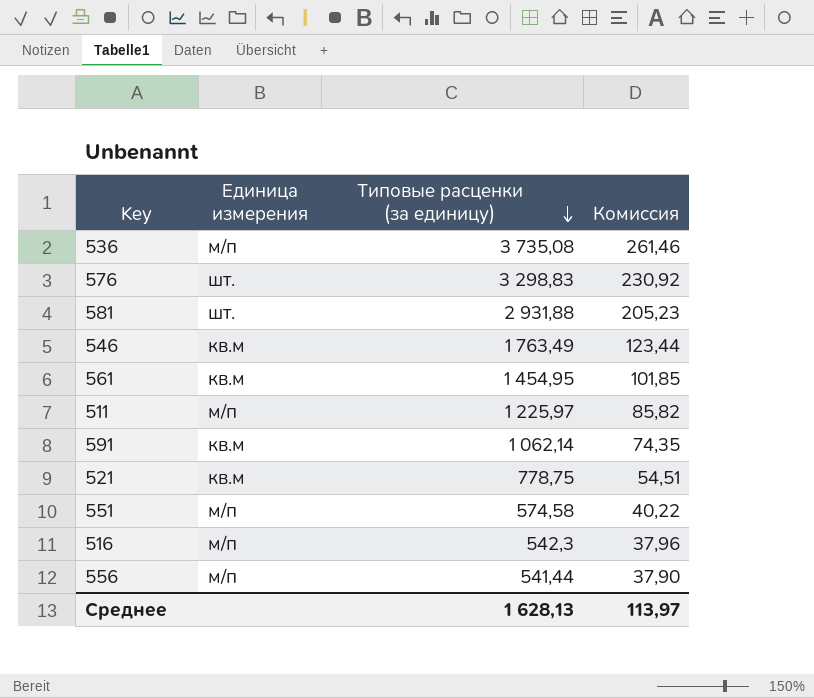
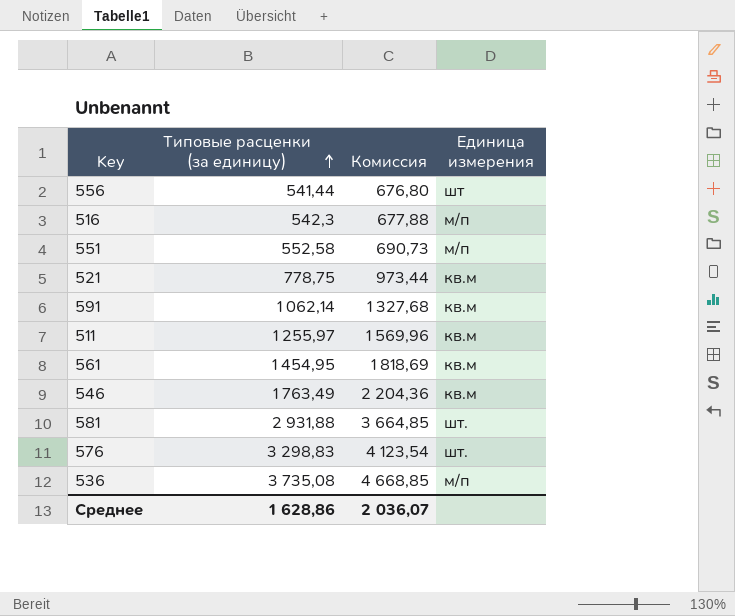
row order: Типовые расценки (за единицу) descending -> Типовые расценки (за единицу) ascending
column Комиссия | formula: [Типовые расценки (за единицу)] * 0,07 -> [Типовые расценки (за единицу)] * 1,25
column Единица измерения | position: 2 -> 4
556 | Единица измерения: м/п -> шт
551 | Типовые расценки (за единицу): 574,58 -> 552,58
511 | Типовые расценки (за единицу): 1 225,97 -> 1 255,97
511 | Единица измерения: м/п -> кв.м
Среднее | Типовые расценки (за единицу): 1 628,13 -> 1 628,86
Среднее | Комиссия: 113,97 -> 2 036,07

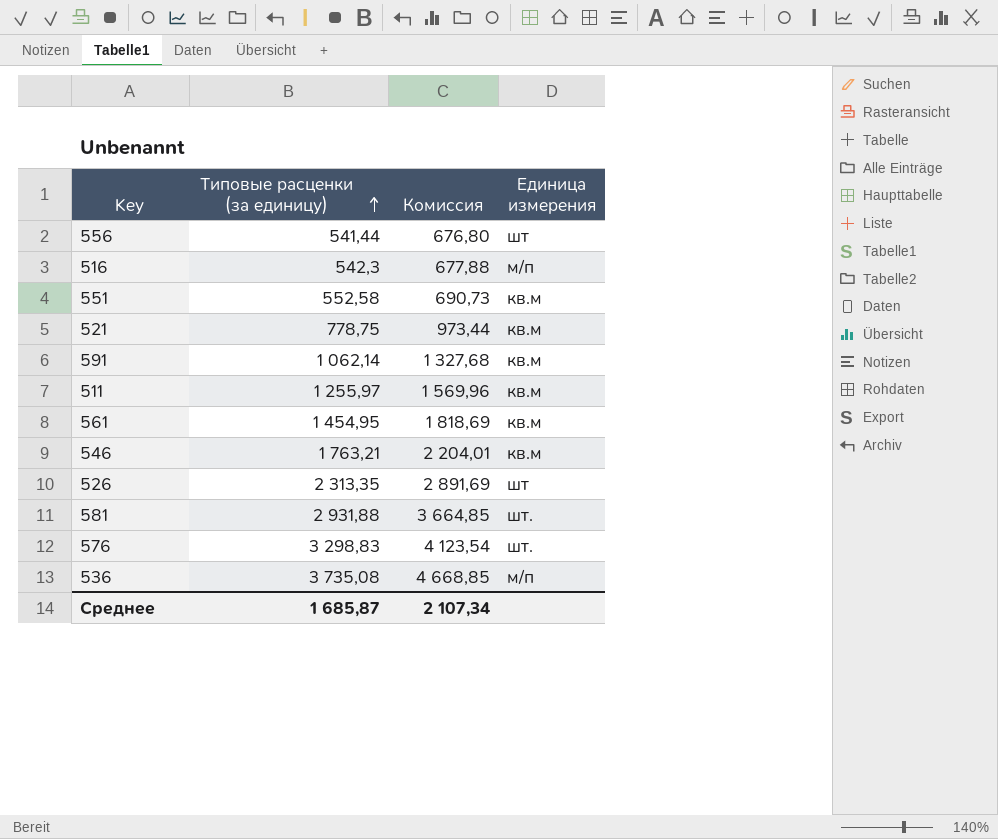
551 | Единица измерения: м/п -> кв.м
546 | Типовые расценки (за единицу): 1 763,49 -> 1 763,21
546 | Комиссия: 2 204,36 -> 2 204,01
row 526: none -> 2 313,35 | 2 891,69 | шт
Среднее | Типовые расценки (за единицу): 1 628,86 -> 1 685,87
Среднее | Комиссия: 2 036,07 -> 2 107,34

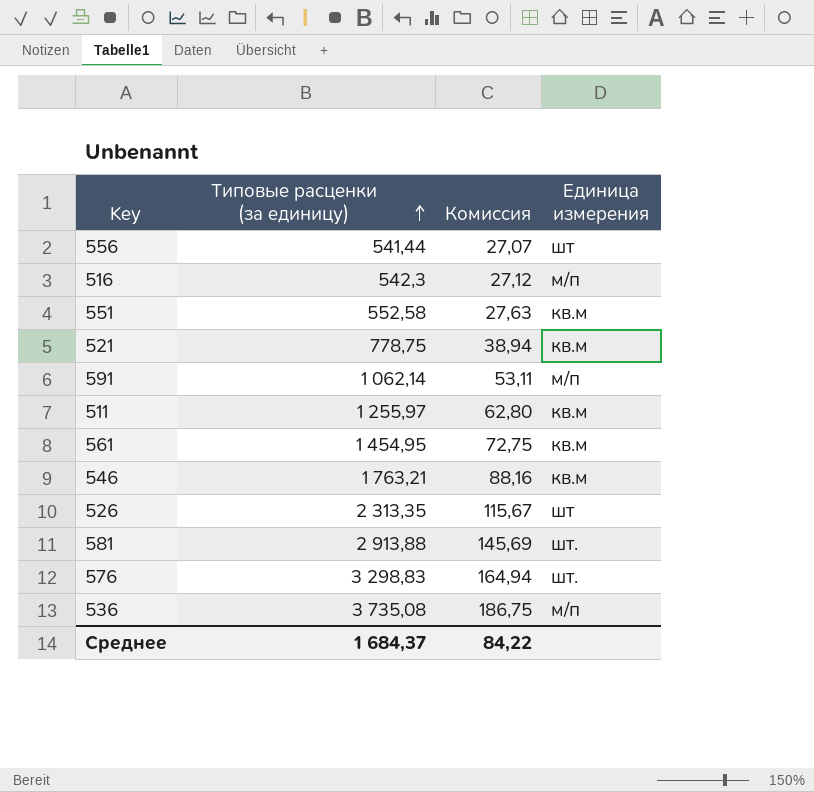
column Комиссия | formula: [Типовые расценки (за единицу)] * 1,25 -> [Типовые расценки (за единицу)] * 0,05
591 | Единица измерения: кв.м -> м/п
581 | Типовые расценки (за единицу): 2 931,88 -> 2 913,88
Среднее | Типовые расценки (за единицу): 1 685,87 -> 1 684,37
Среднее | Комиссия: 2 107,34 -> 84,22

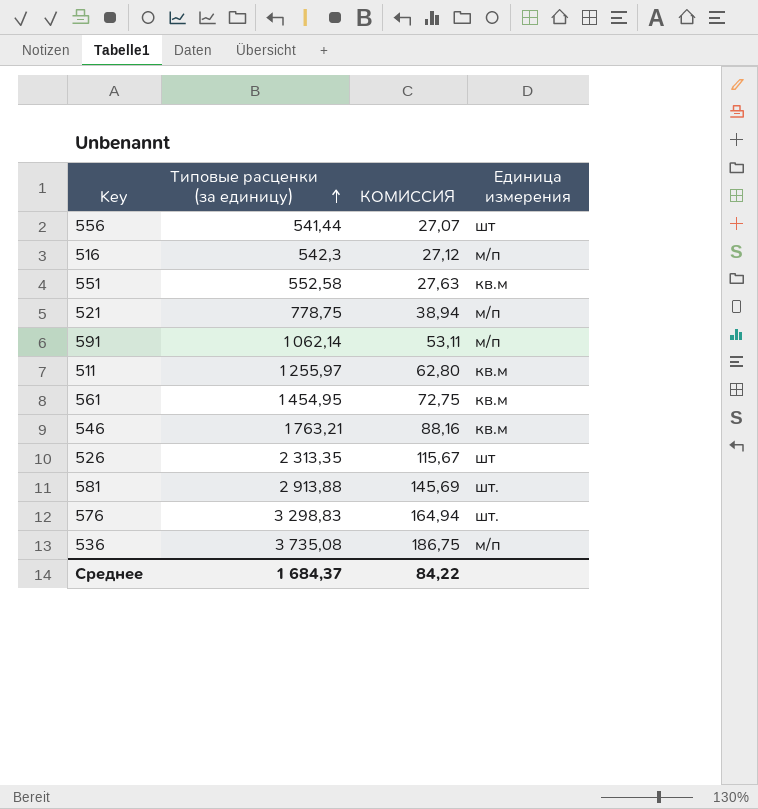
column name: Комиссия -> КОМИССИЯ
521 | Единица измерения: кв.м -> м/п

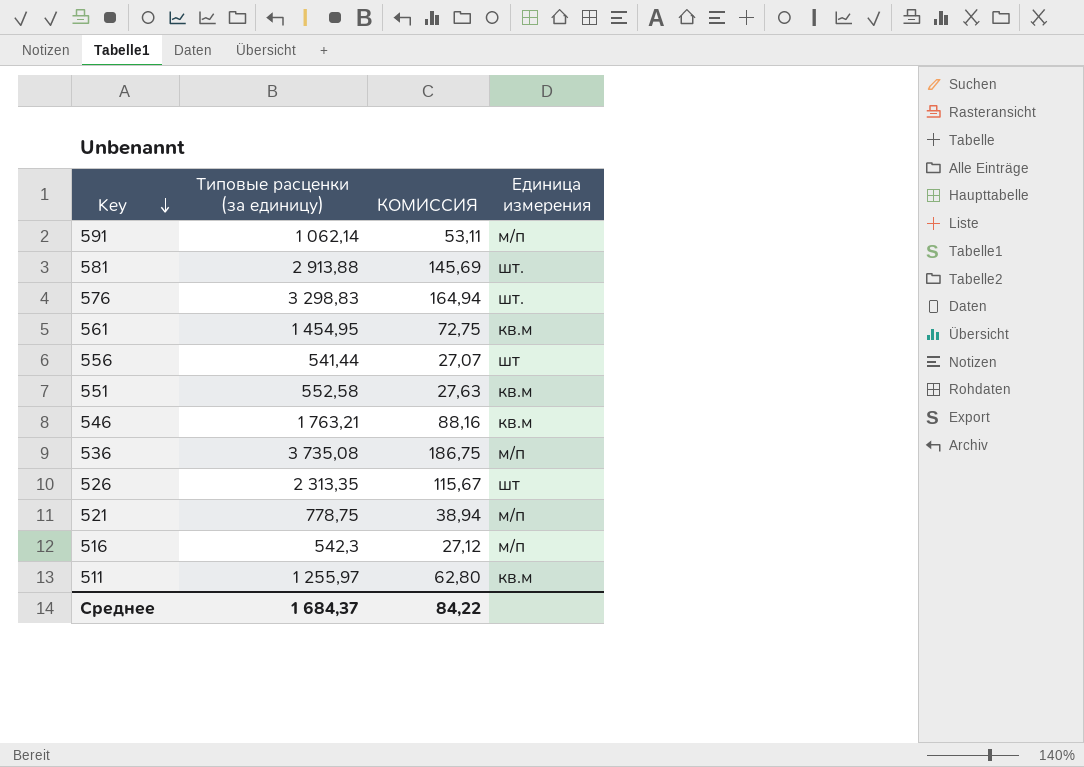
row order: Типовые расценки (за единицу) ascending -> Key descending

